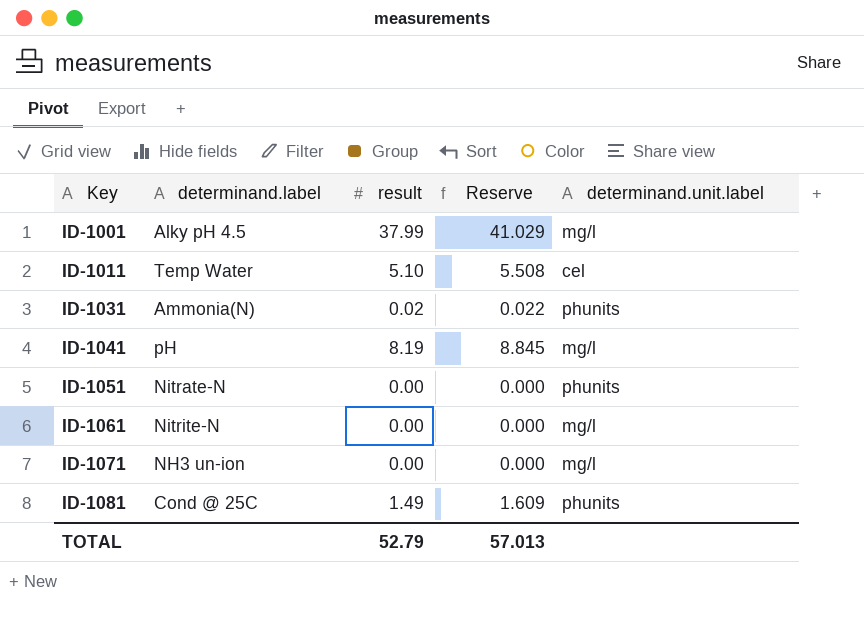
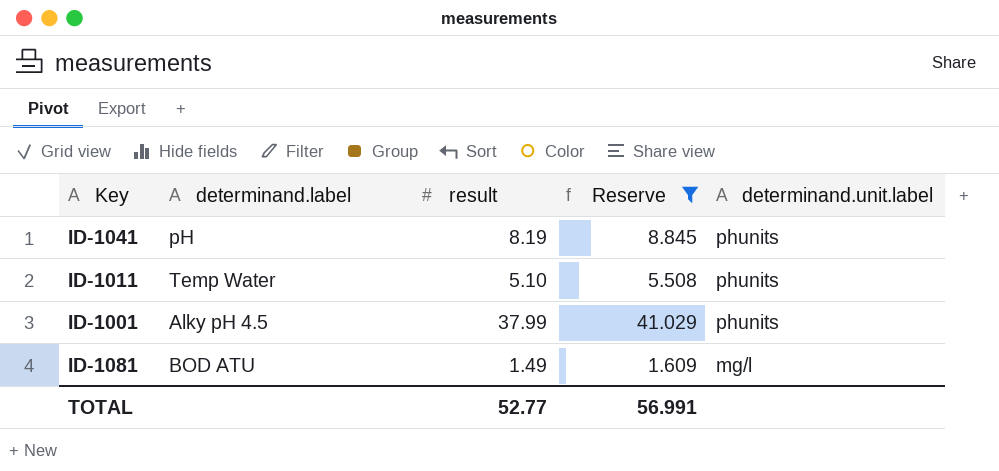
filter: none -> Reserve >= 1.609
row order: Key ascending -> determinand.unit.label descending
ID-1041 | determinand.unit.label: mg/l -> phunits
ID-1011 | determinand.unit.label: cel -> phunits
ID-1001 | determinand.unit.label: mg/l -> phunits
ID-1081 | determinand.label: Cond @ 25C -> BOD ATU
ID-1081 | determinand.unit.label: phunits -> mg/l
TOTAL | result: 52.79 -> 52.77
TOTAL | Reserve: 57.013 -> 56.991

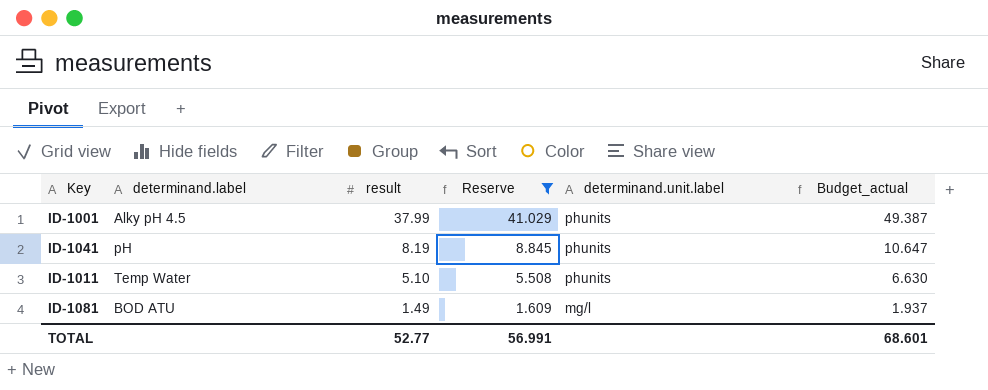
row order: determinand.unit.label descending -> result descending
column Budget_actual | formula: none -> [result] * 1.3

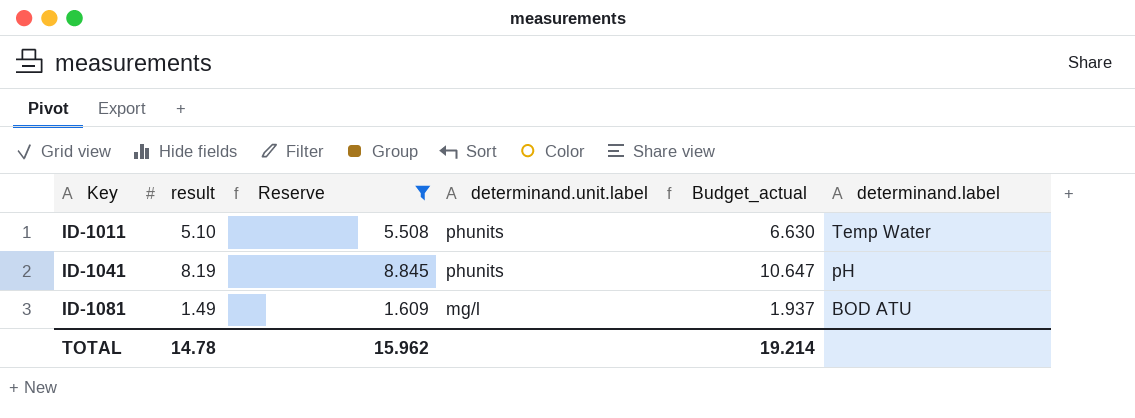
row order: result descending -> Key ascending
column determinand.label | position: 2 -> 6
row ID-1001: Alky pH 4.5 | 37.99 | 41.029 | phunits | 49.387 -> none
TOTAL | result: 52.77 -> 14.78
TOTAL | Reserve: 56.991 -> 15.962
TOTAL | Budget_actual: 68.601 -> 19.214

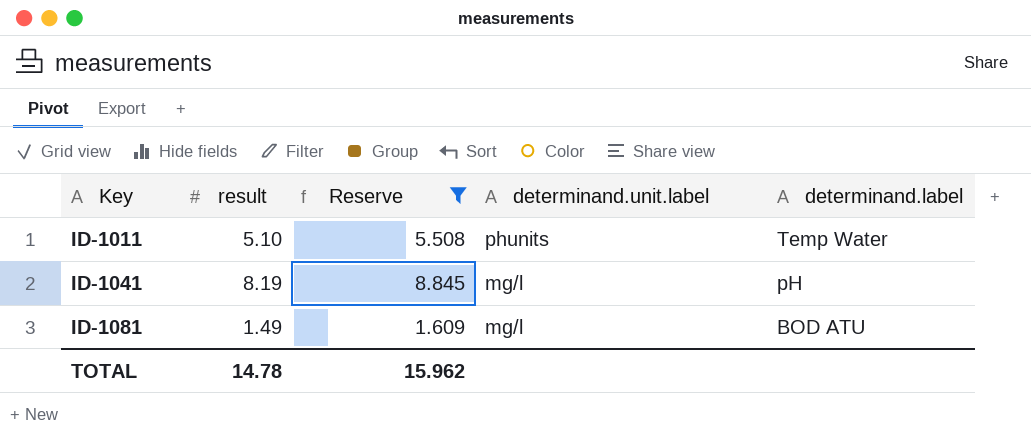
column Budget_actual | formula: [result] * 1.3 -> none
ID-1041 | determinand.unit.label: phunits -> mg/l

